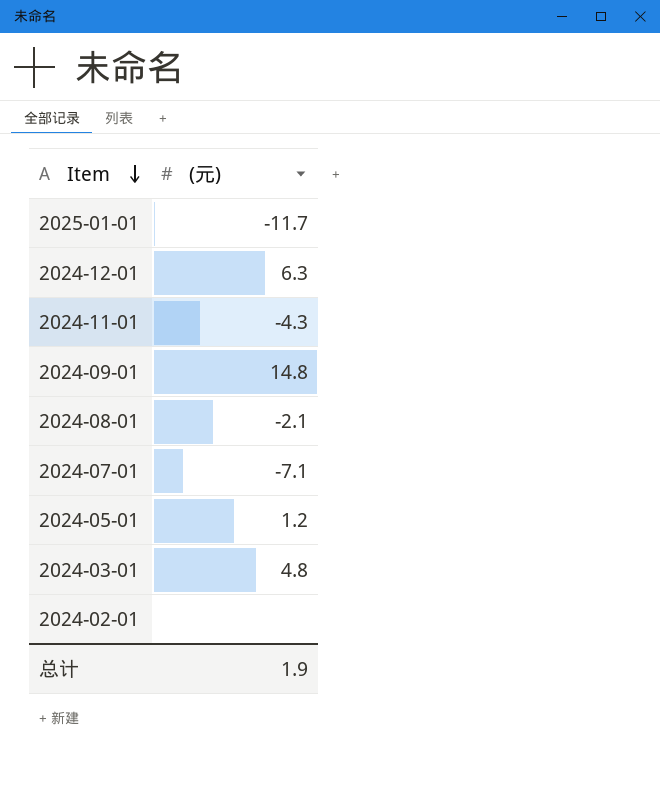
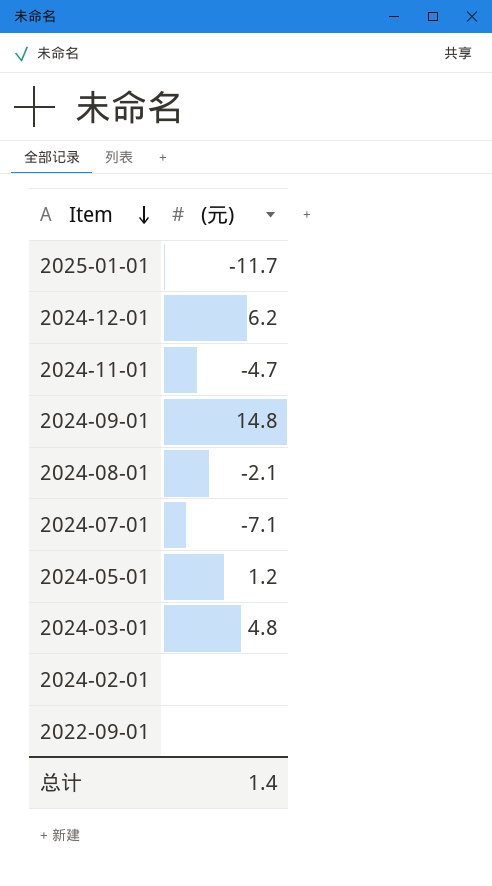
2024-12-01 | (元): 6.3 -> 6.2
2024-11-01 | (元): -4.3 -> -4.7
row 2022-09-01: none -> none
总计 | (元): 1.9 -> 1.4

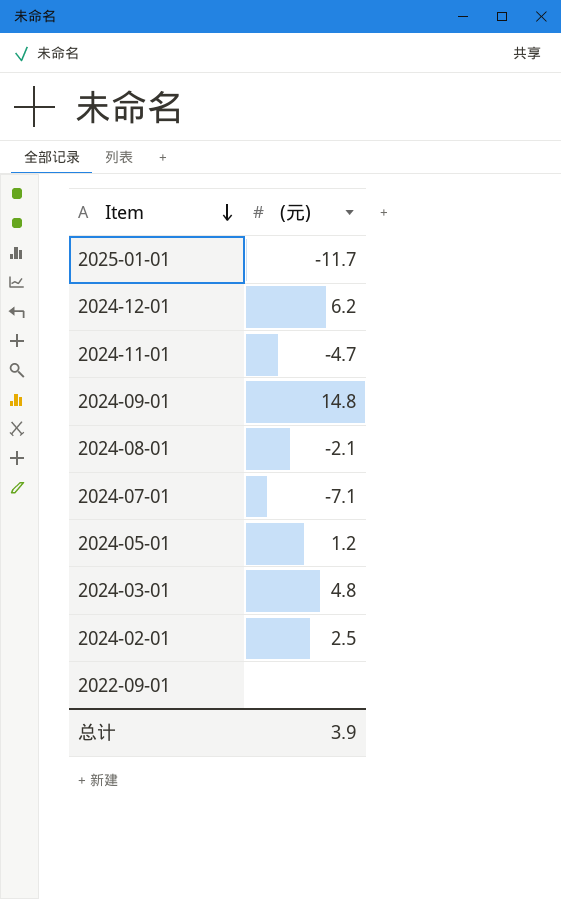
2024-02-01 | (元): none -> 2.5
总计 | (元): 1.4 -> 3.9

